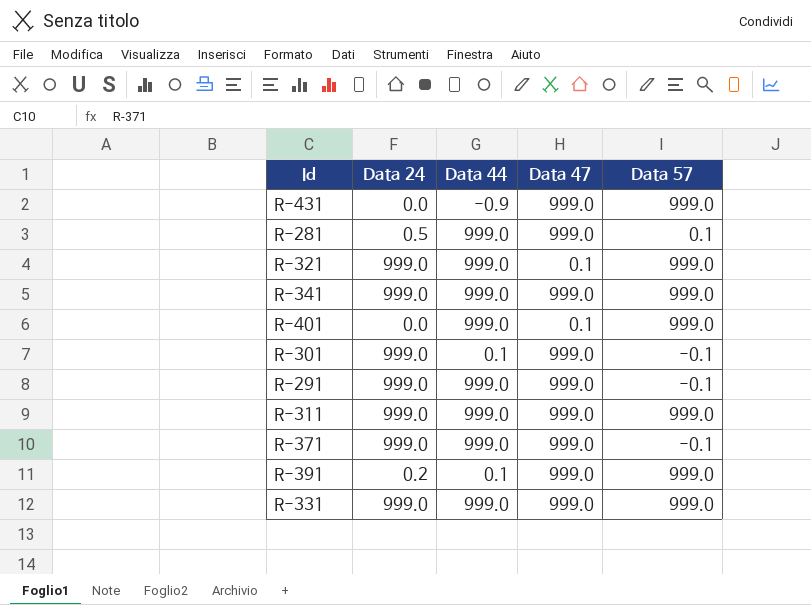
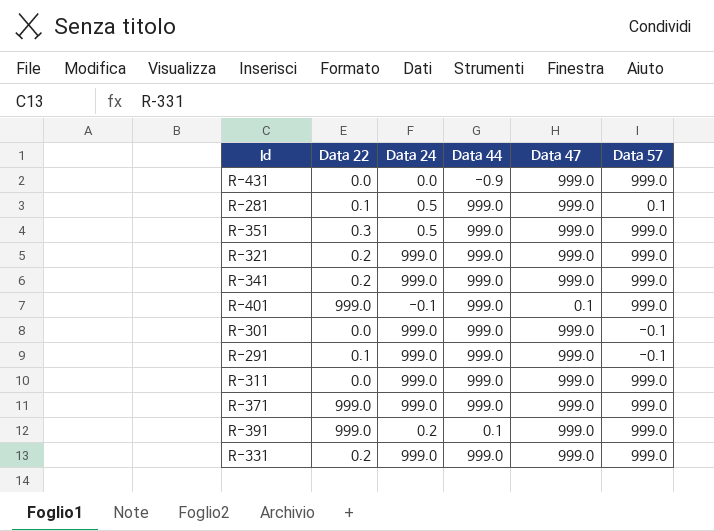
column Data 22 | position: none -> 2
row R-351: none -> 0.3 | 0.5 | 999.0 | 999.0 | 999.0
R-321 | Data 47: 0.1 -> 999.0
R-401 | Data 24: 0.0 -> -0.1
R-301 | Data 44: 0.1 -> 999.0
R-371 | Data 57: -0.1 -> 999.0

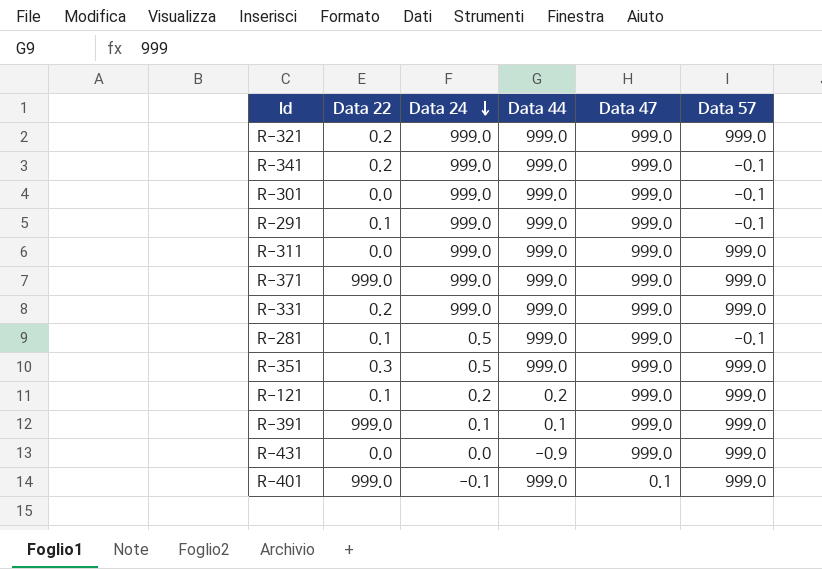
row order: none -> Data 24 descending
R-341 | Data 57: 999.0 -> -0.1
R-281 | Data 57: 0.1 -> -0.1
row R-121: none -> 0.1 | 0.2 | 0.2 | 999.0 | 999.0
R-391 | Data 24: 0.2 -> 0.1

